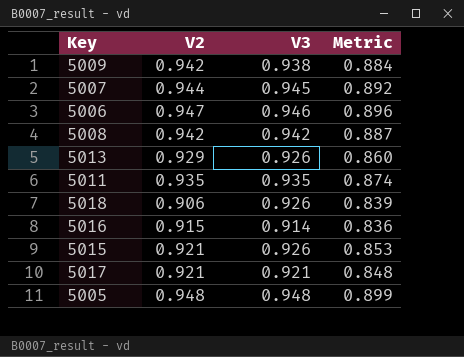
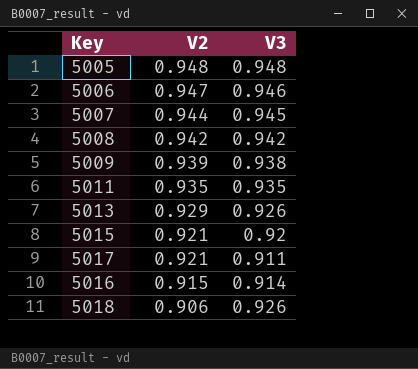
row order: none -> V2 descending
column Metric | formula: [V2] * [V3] -> none
5009 | V2: 0.942 -> 0.939
5015 | V3: 0.926 -> 0.92
5017 | V3: 0.921 -> 0.911

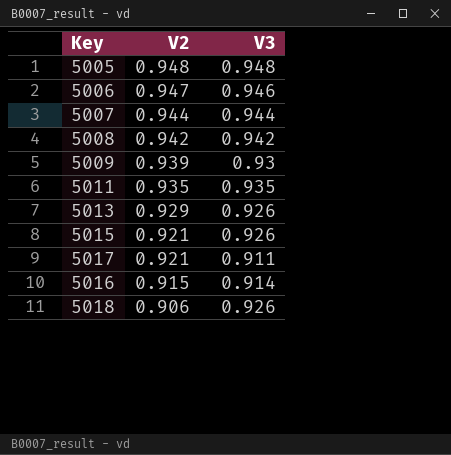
5007 | V3: 0.945 -> 0.944
5009 | V3: 0.938 -> 0.93
5015 | V3: 0.92 -> 0.926

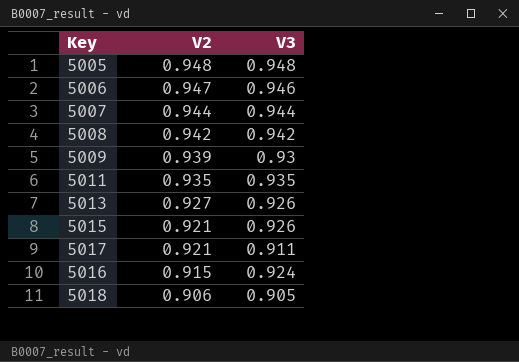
5013 | V2: 0.929 -> 0.927
5016 | V3: 0.914 -> 0.924
5018 | V3: 0.926 -> 0.905

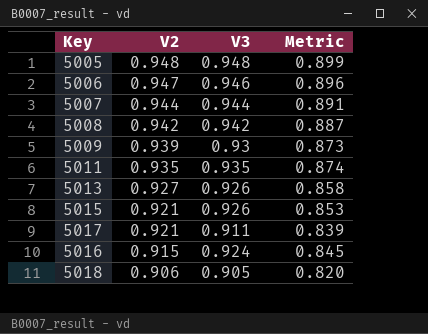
column Metric | formula: none -> [V2] * [V3]

